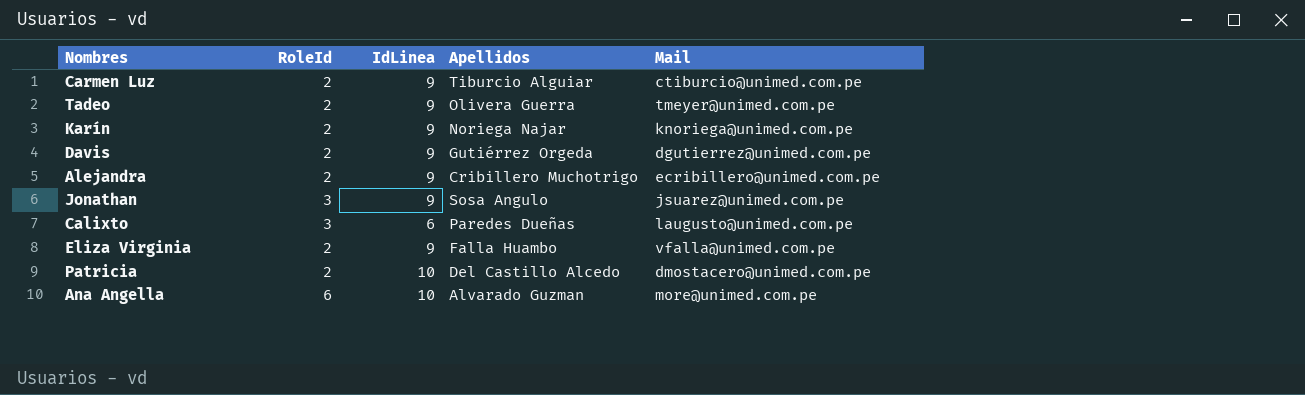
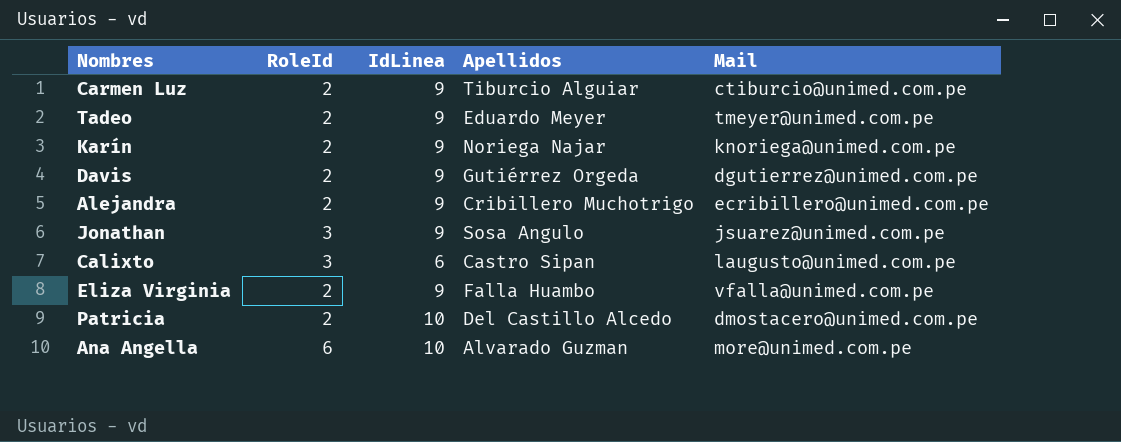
Tadeo | Apellidos: Olivera Guerra -> Eduardo Meyer
Calixto | Apellidos: Paredes Dueñas -> Castro Sipan

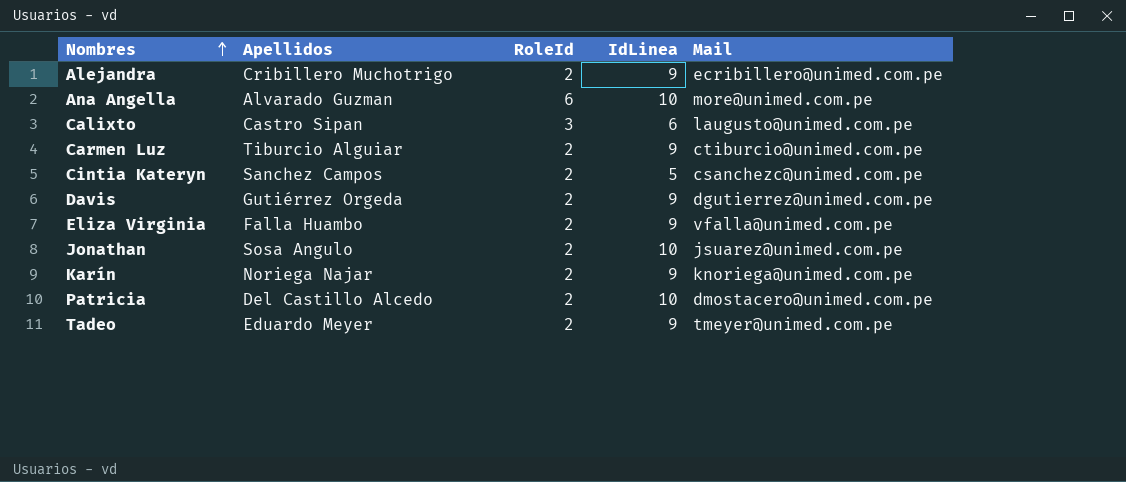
row order: none -> Nombres ascending
column Apellidos | position: 4 -> 2
row Cintia Kateryn: none -> Sanchez Campos | 2 | 5 | csanchezc@unimed.com.pe
Jonathan | RoleId: 3 -> 2
Jonathan | IdLinea: 9 -> 10

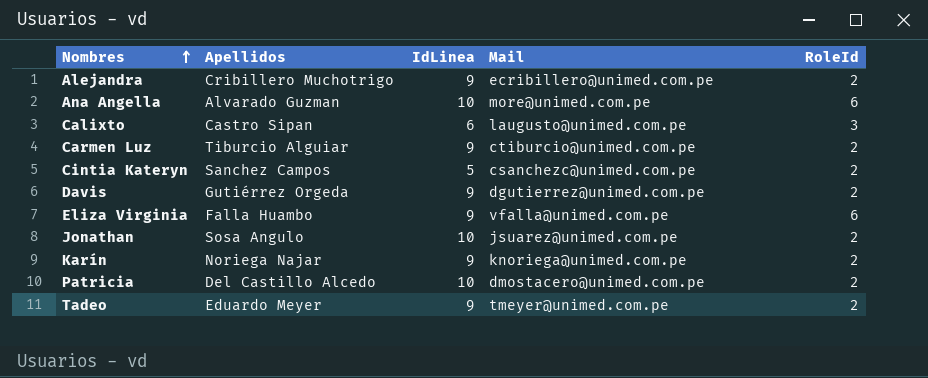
column RoleId | position: 3 -> 5
Eliza Virginia | RoleId: 2 -> 6

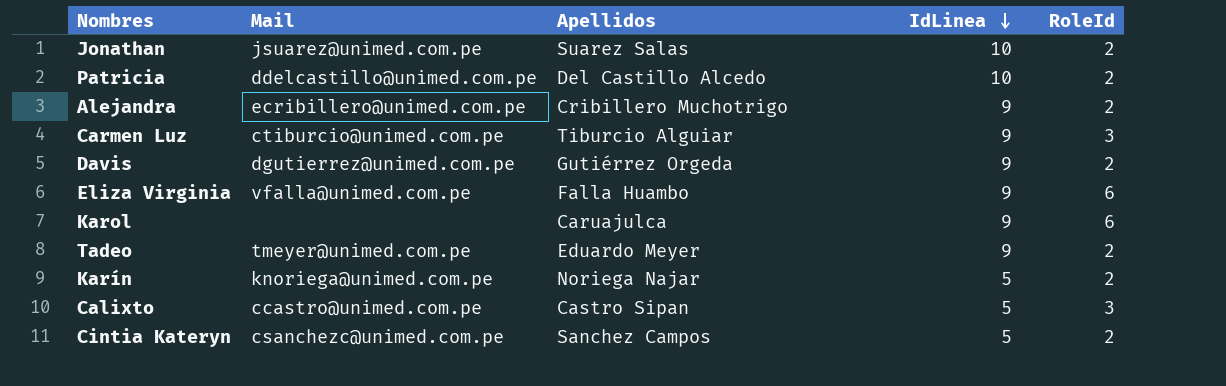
row order: Nombres ascending -> IdLinea descending
column Mail | position: 4 -> 2
row Ana Angella: Alvarado Guzman | 10 | more@unimed.com.pe | 6 -> none
Jonathan | Apellidos: Sosa Angulo -> Suarez Salas
Patricia | Mail: dmostacero@unimed.com.pe -> ddelcastillo@unimed.com.pe
Carmen Luz | RoleId: 2 -> 3
row Karol: none -> none | Caruajulca | 9 | 6
Karín | IdLinea: 9 -> 5
Calixto | Mail: laugusto@unimed.com.pe -> ccastro@unimed.com.pe
Calixto | IdLinea: 6 -> 5

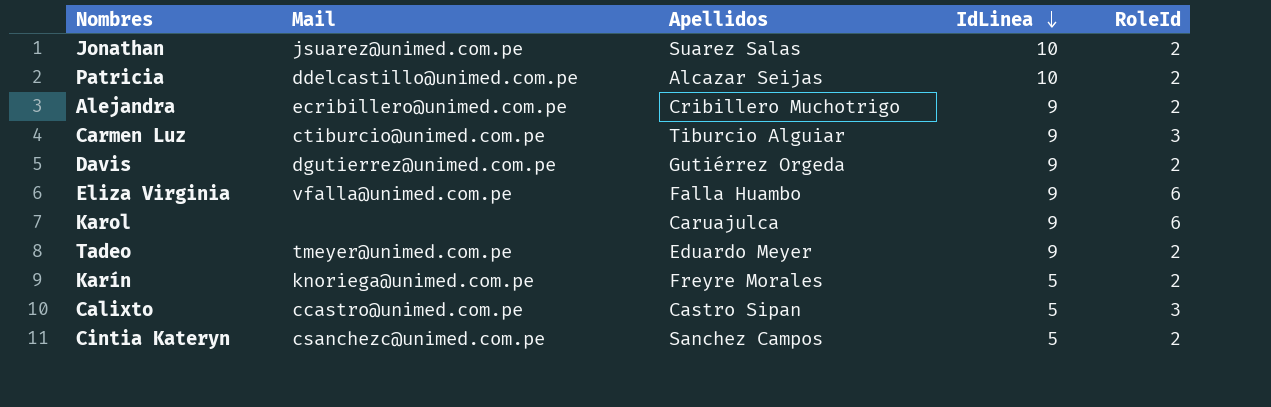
Patricia | Apellidos: Del Castillo Alcedo -> Alcazar Seijas
Karín | Apellidos: Noriega Najar -> Freyre Morales

